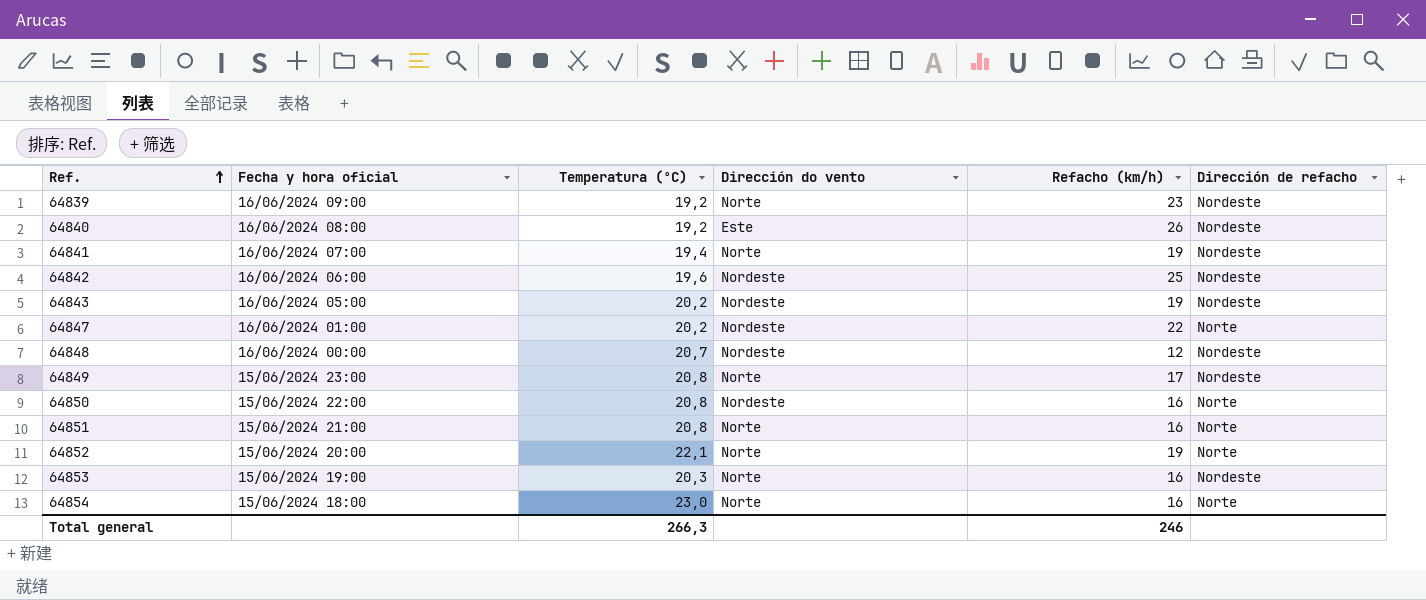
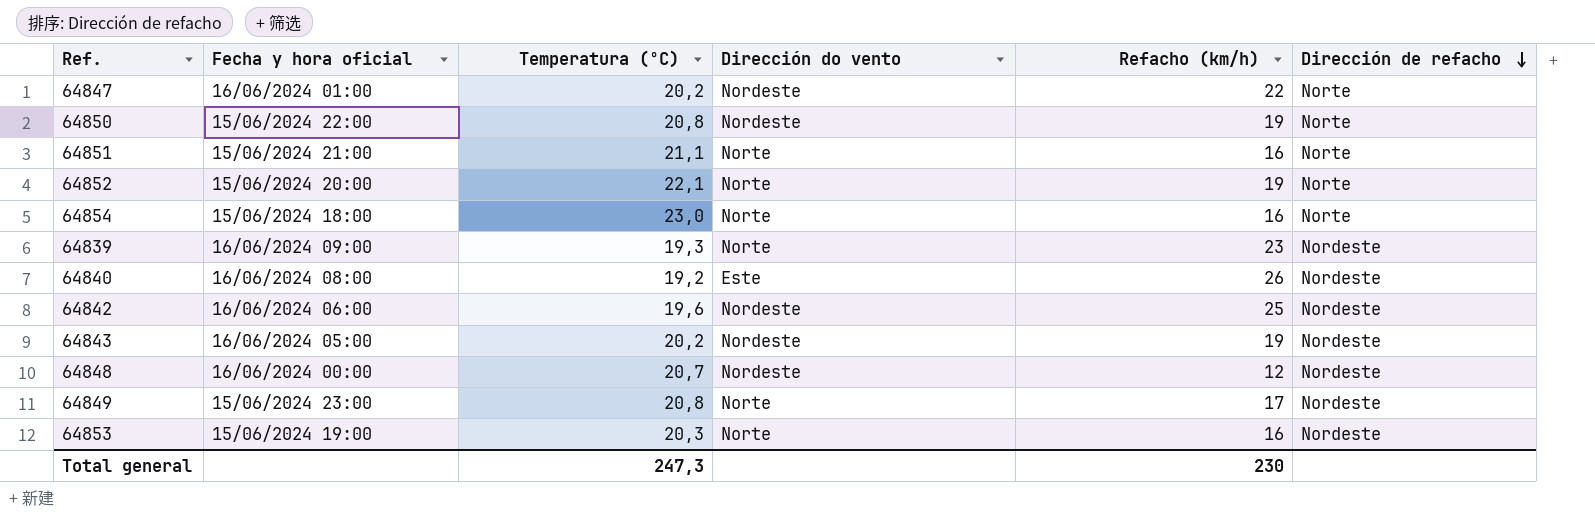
row order: Ref. ascending -> Dirección de refacho descending
row 64841: 16/06/2024 07:00 | 19,4 | Norte | 19 | Nordeste -> none
64850 | Refacho (km/h): 16 -> 19
64851 | Temperatura (ºC): 20,8 -> 21,1
64839 | Temperatura (ºC): 19,2 -> 19,3
Total general | Temperatura (ºC): 266,3 -> 247,3
Total general | Refacho (km/h): 246 -> 230

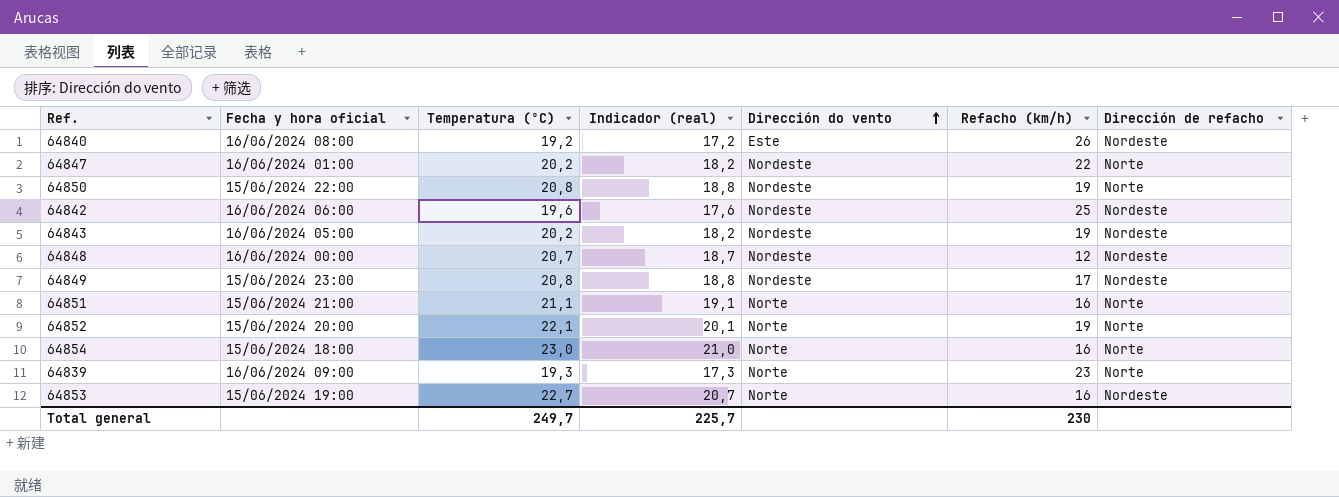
row order: Dirección de refacho descending -> Dirección do vento ascending
column Indicador (real) | formula: none -> [Temperatura (ºC)] - 2
64849 | Dirección do vento: Norte -> Nordeste
64839 | Dirección de refacho: Nordeste -> Norte
64853 | Temperatura (ºC): 20,3 -> 22,7
Total general | Temperatura (ºC): 247,3 -> 249,7

